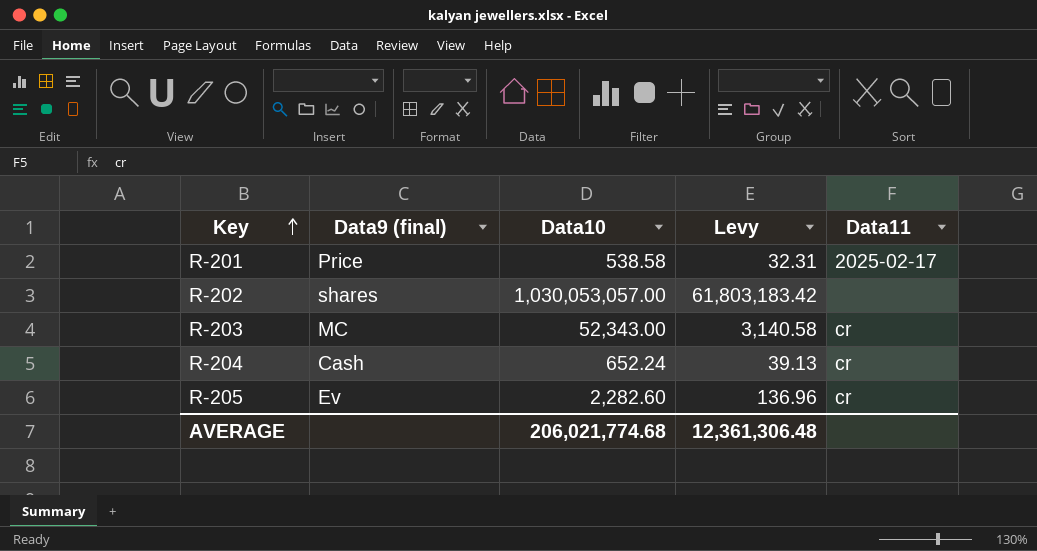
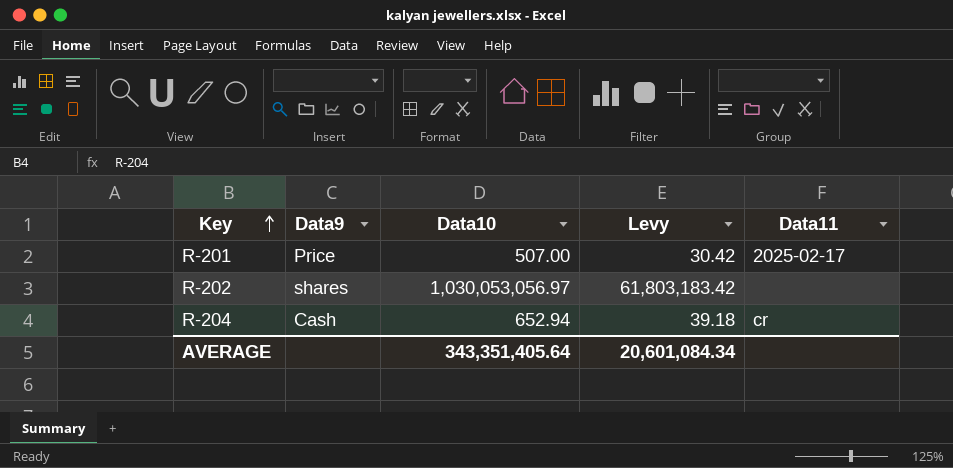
column name: Data9 (final) -> Data9
row R-203: MC | 52,343.00 | 3,140.58 | cr -> none
row R-205: Ev | 2,282.60 | 136.96 | cr -> none
R-201 | Data10: 538.58 -> 507.00
R-201 | Levy: 32.31 -> 30.42
R-202 | Data10: 1,030,053,057.00 -> 1,030,053,056.97
R-204 | Data10: 652.24 -> 652.94
R-204 | Levy: 39.13 -> 39.18
AVERAGE | Data10: 206,021,774.68 -> 343,351,405.64
AVERAGE | Levy: 12,361,306.48 -> 20,601,084.34

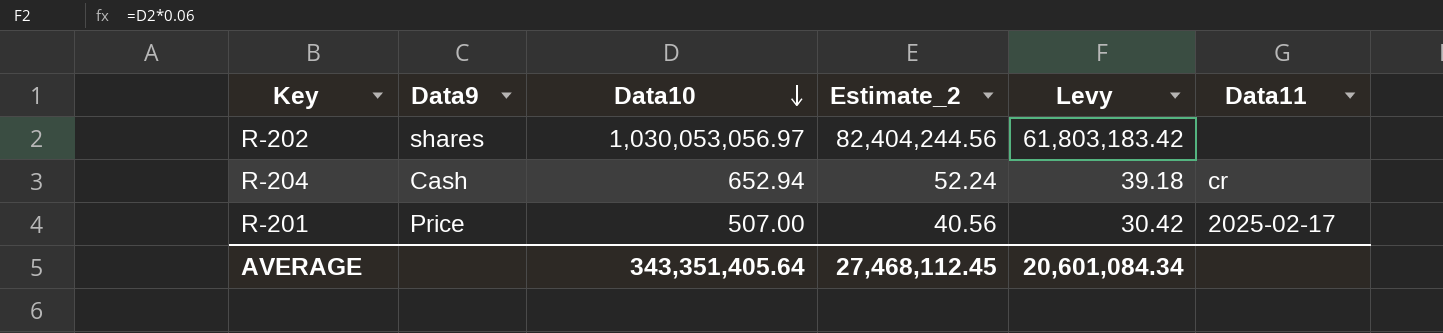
row order: Key ascending -> Data10 descending
column Estimate_2 | formula: none -> [Data10] * 0.08

